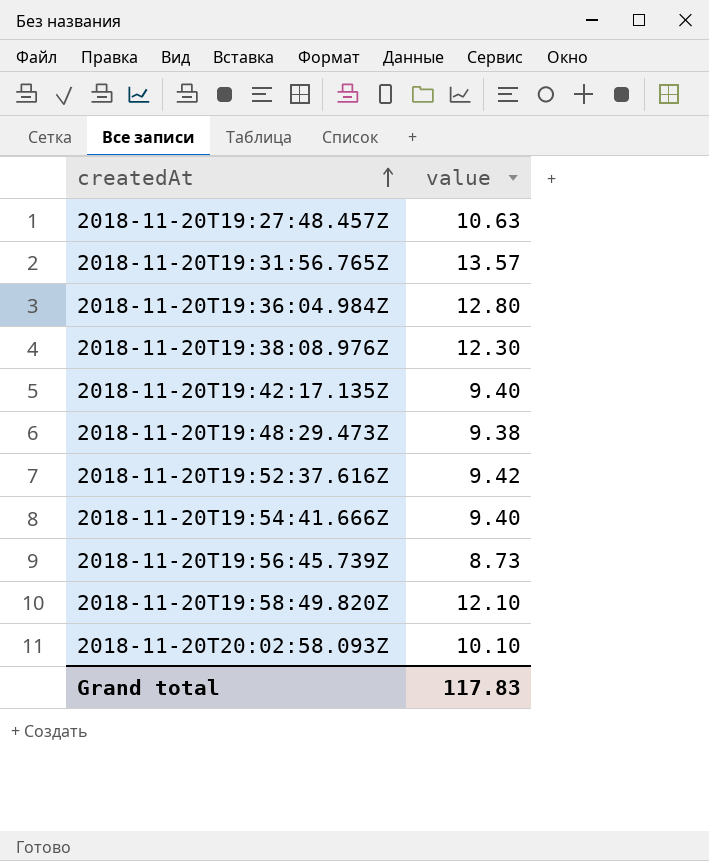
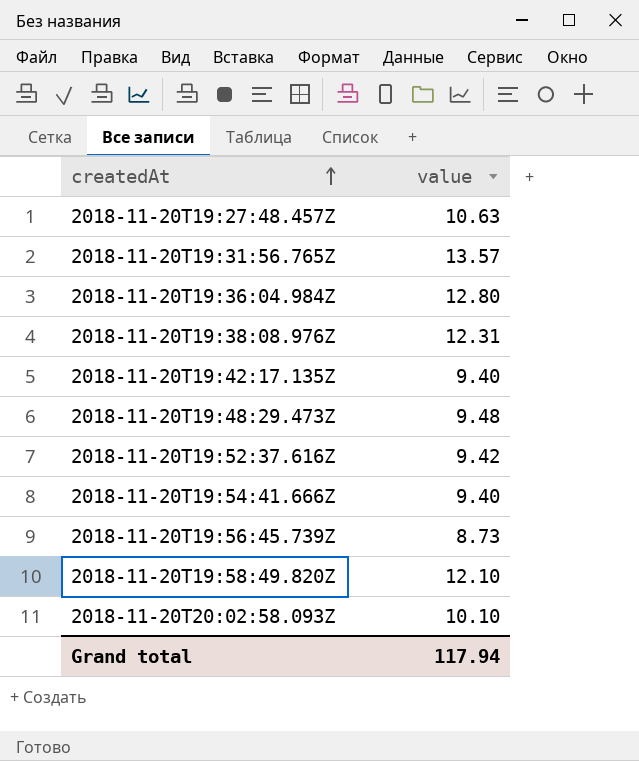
2018-11-20T19:38:08.976Z | value: 12.30 -> 12.31
2018-11-20T19:48:29.473Z | value: 9.38 -> 9.48
Grand total | value: 117.83 -> 117.94

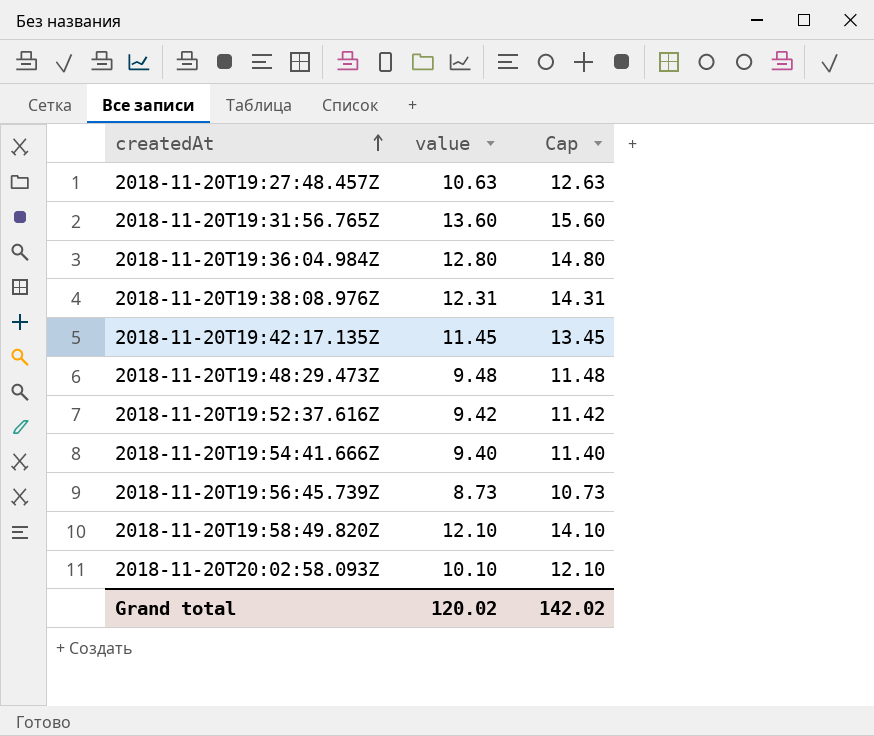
column Cap | formula: none -> [value] + 2
2018-11-20T19:31:56.765Z | value: 13.57 -> 13.60
2018-11-20T19:42:17.135Z | value: 9.40 -> 11.45
Grand total | value: 117.94 -> 120.02

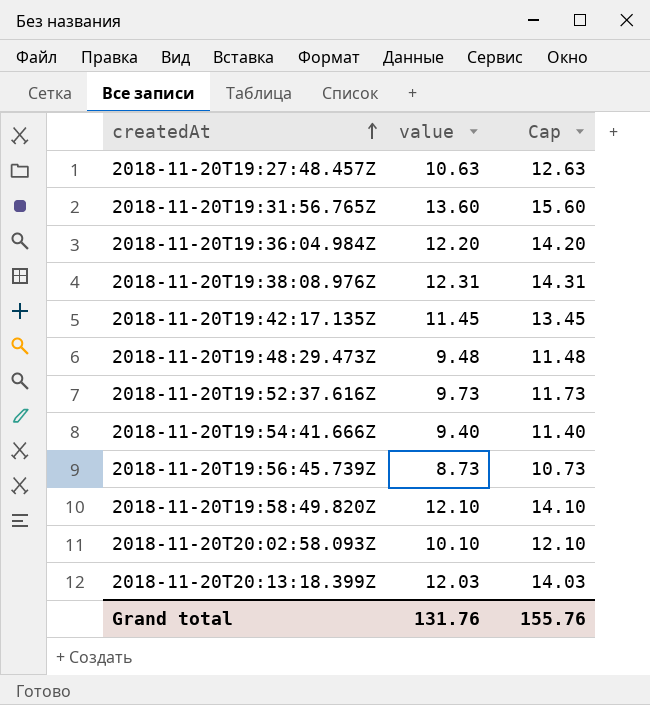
2018-11-20T19:36:04.984Z | value: 12.80 -> 12.20
2018-11-20T19:36:04.984Z | Cap: 14.80 -> 14.20
2018-11-20T19:52:37.616Z | value: 9.42 -> 9.73
2018-11-20T19:52:37.616Z | Cap: 11.42 -> 11.73
row 2018-11-20T20:13:18.399Z: none -> 12.03 | 14.03
Grand total | value: 120.02 -> 131.76
Grand total | Cap: 142.02 -> 155.76

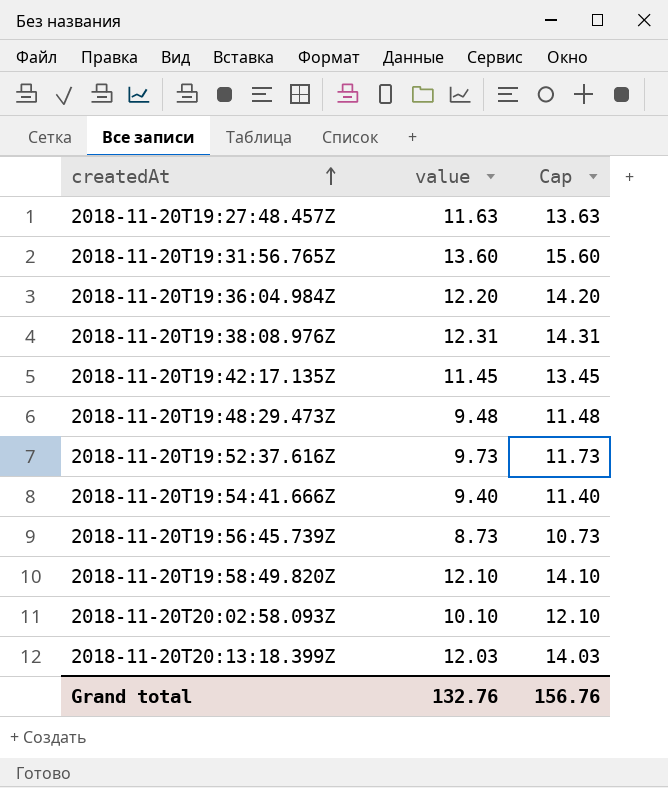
2018-11-20T19:27:48.457Z | value: 10.63 -> 11.63
2018-11-20T19:27:48.457Z | Cap: 12.63 -> 13.63
Grand total | value: 131.76 -> 132.76
Grand total | Cap: 155.76 -> 156.76

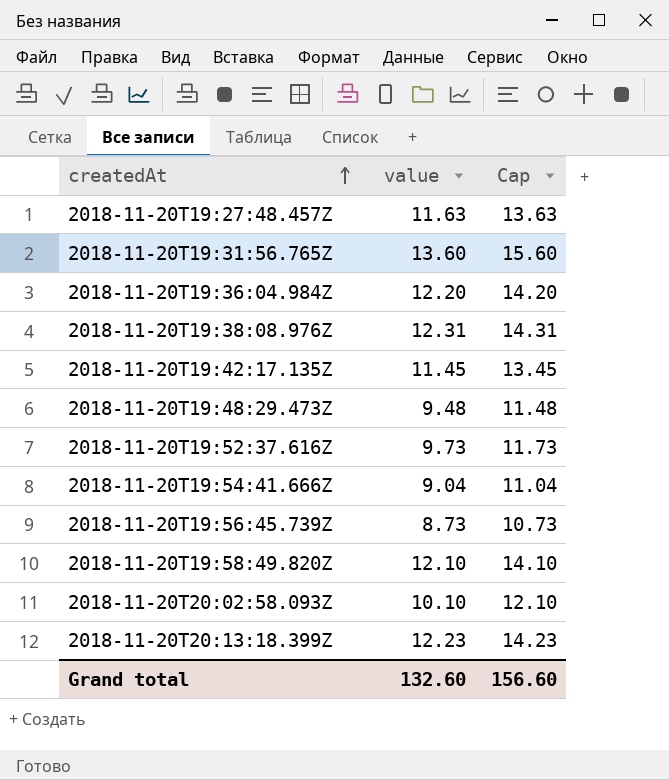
2018-11-20T19:54:41.666Z | value: 9.40 -> 9.04
2018-11-20T19:54:41.666Z | Cap: 11.40 -> 11.04
2018-11-20T20:13:18.399Z | value: 12.03 -> 12.23
2018-11-20T20:13:18.399Z | Cap: 14.03 -> 14.23
Grand total | value: 132.76 -> 132.60
Grand total | Cap: 156.76 -> 156.60

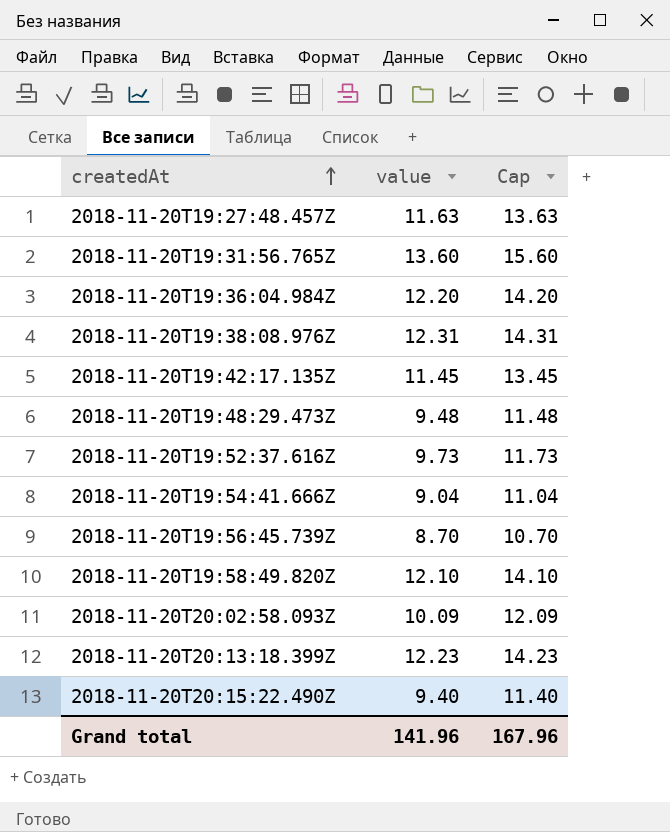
2018-11-20T19:56:45.739Z | value: 8.73 -> 8.70
2018-11-20T19:56:45.739Z | Cap: 10.73 -> 10.70
2018-11-20T20:02:58.093Z | value: 10.10 -> 10.09
2018-11-20T20:02:58.093Z | Cap: 12.10 -> 12.09
row 2018-11-20T20:15:22.490Z: none -> 9.40 | 11.40
Grand total | value: 132.60 -> 141.96
Grand total | Cap: 156.60 -> 167.96

